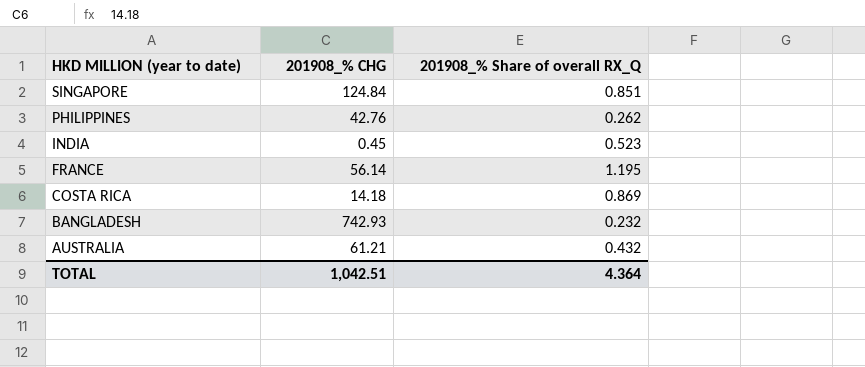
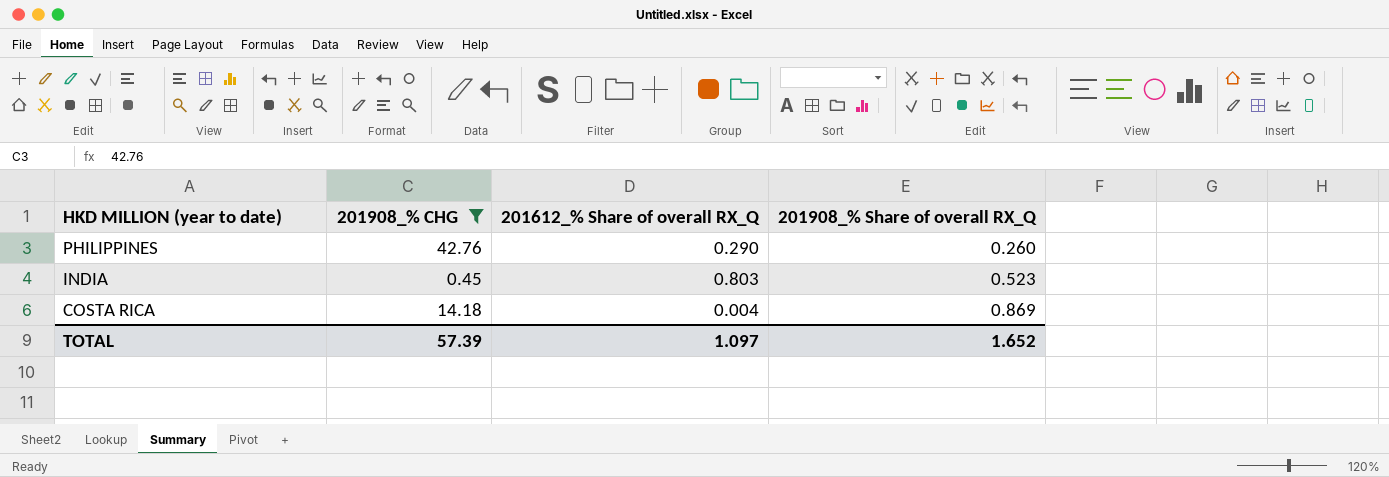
filter: none -> 201908_% CHG <= 42.76
column 201612_% Share of overall RX_Q | position: none -> 3
PHILIPPINES | 201908_% Share of overall RX_Q: 0.262 -> 0.260
TOTAL | 201908_% CHG: 1,042.51 -> 57.39
TOTAL | 201908_% Share of overall RX_Q: 4.364 -> 1.652

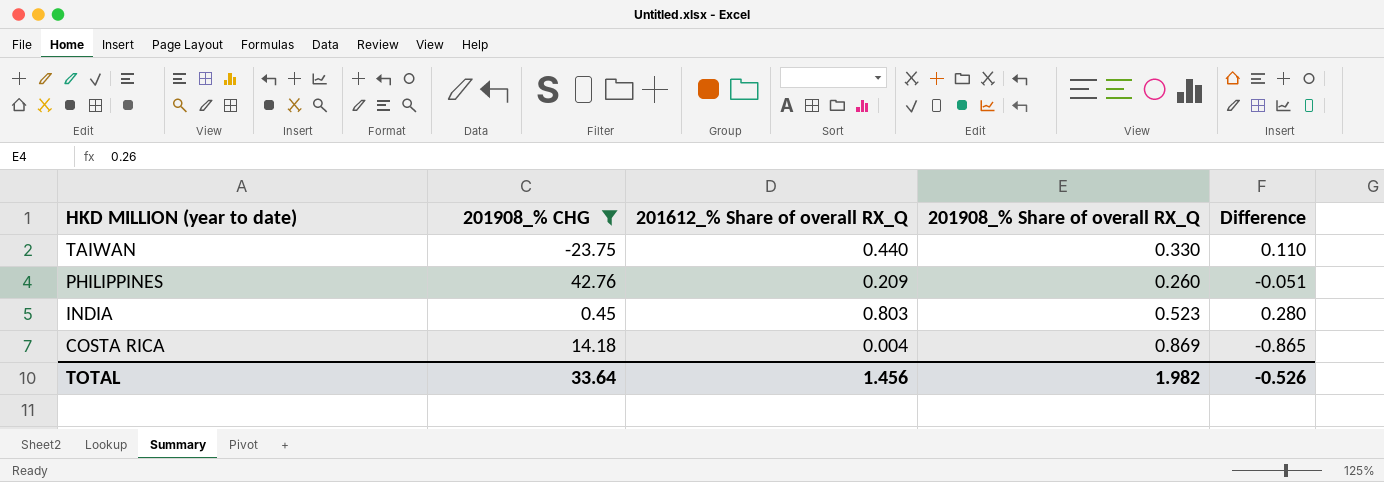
column Difference | formula: none -> [201612_% Share of overall RX_Q] - [201908_% Share of overall RX_Q]
row TAIWAN: none -> -23.75 | 0.440 | 0.330 | 0.110
PHILIPPINES | 201612_% Share of overall RX_Q: 0.290 -> 0.209
TOTAL | 201908_% CHG: 57.39 -> 33.64
TOTAL | 201612_% Share of overall RX_Q: 1.097 -> 1.456
TOTAL | 201908_% Share of overall RX_Q: 1.652 -> 1.982

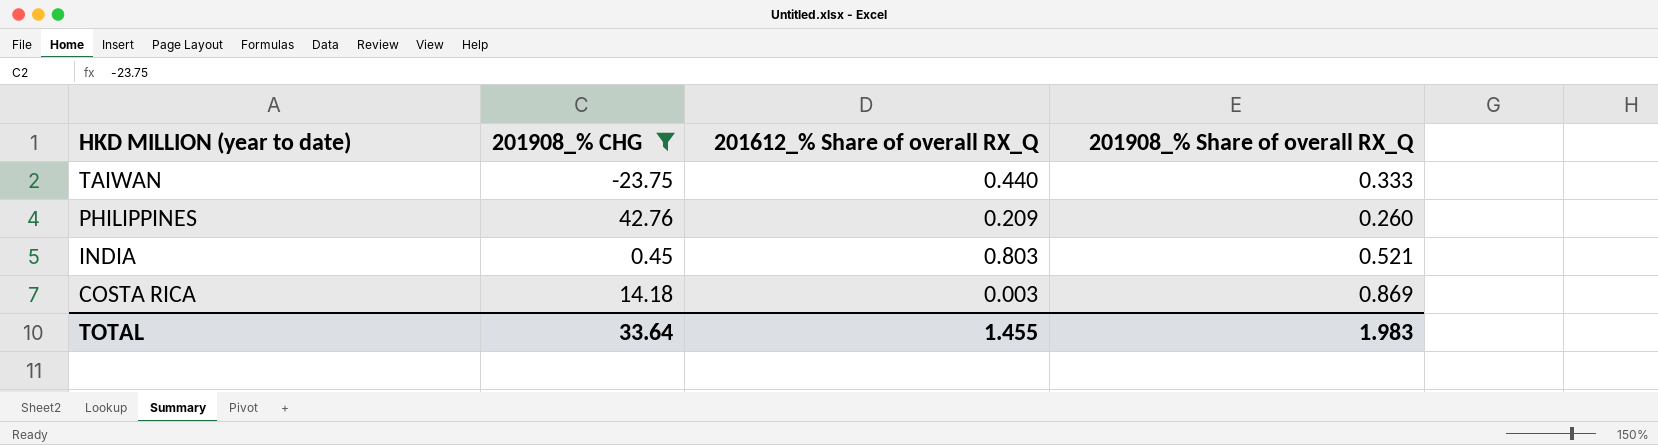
column Difference | formula: [201612_% Share of overall RX_Q] - [201908_% Share of overall RX_Q] -> none
TAIWAN | 201908_% Share of overall RX_Q: 0.330 -> 0.333
INDIA | 201908_% Share of overall RX_Q: 0.523 -> 0.521
COSTA RICA | 201612_% Share of overall RX_Q: 0.004 -> 0.003
TOTAL | 201612_% Share of overall RX_Q: 1.456 -> 1.455
TOTAL | 201908_% Share of overall RX_Q: 1.982 -> 1.983

